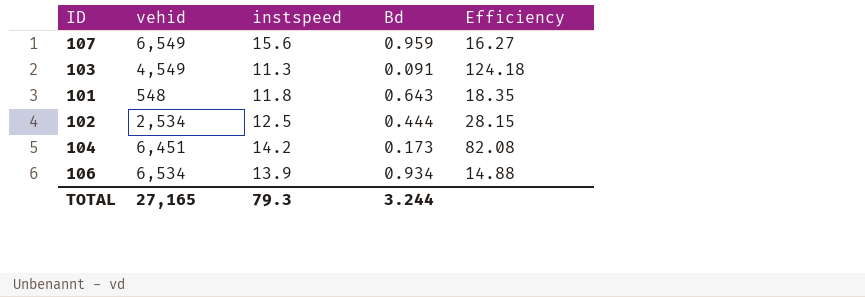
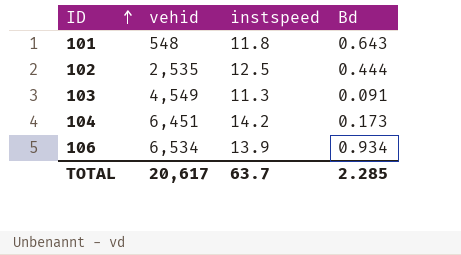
row order: none -> ID ascending
column Efficiency | formula: [instspeed] / [Bd] -> none
row 107: 6,549 | 15.6 | 0.959 | 16.27 -> none
102 | vehid: 2,534 -> 2,535
TOTAL | vehid: 27,165 -> 20,617
TOTAL | instspeed: 79.3 -> 63.7
TOTAL | Bd: 3.244 -> 2.285

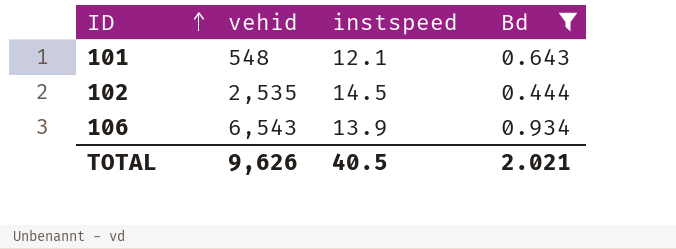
filter: none -> Bd >= 0.444
101 | instspeed: 11.8 -> 12.1
102 | instspeed: 12.5 -> 14.5
106 | vehid: 6,534 -> 6,543
TOTAL | vehid: 20,617 -> 9,626
TOTAL | instspeed: 63.7 -> 40.5
TOTAL | Bd: 2.285 -> 2.021

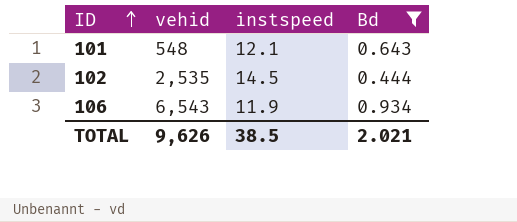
106 | instspeed: 13.9 -> 11.9
TOTAL | instspeed: 40.5 -> 38.5

